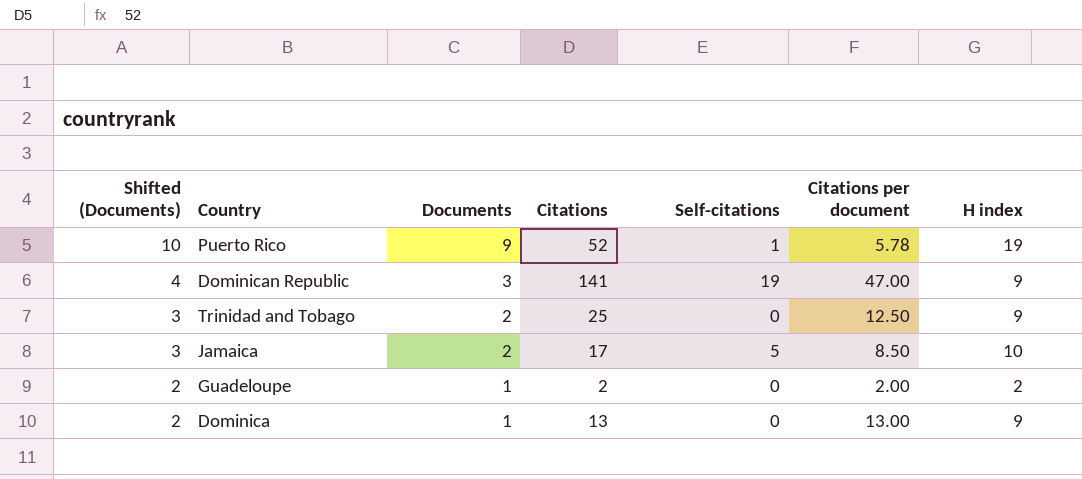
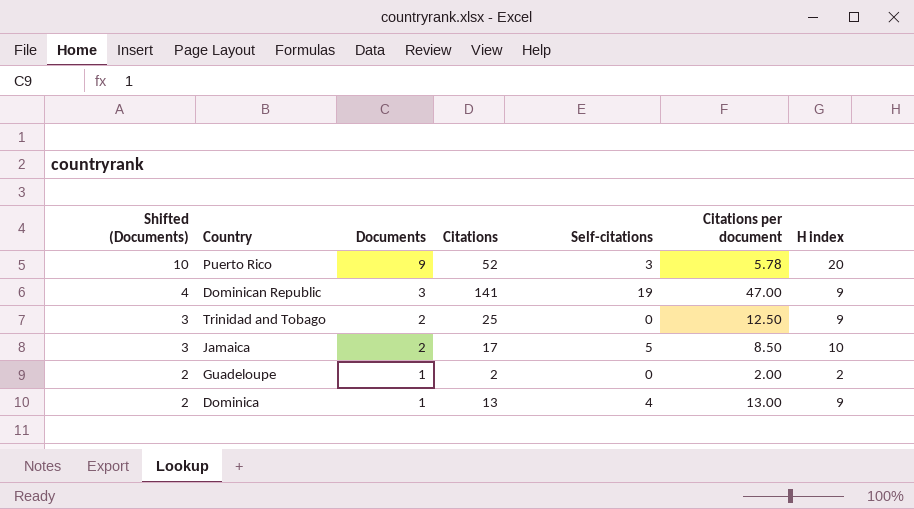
Puerto Rico | Self-citations: 1 -> 3
Puerto Rico | H index: 19 -> 20
Dominica | Self-citations: 0 -> 4

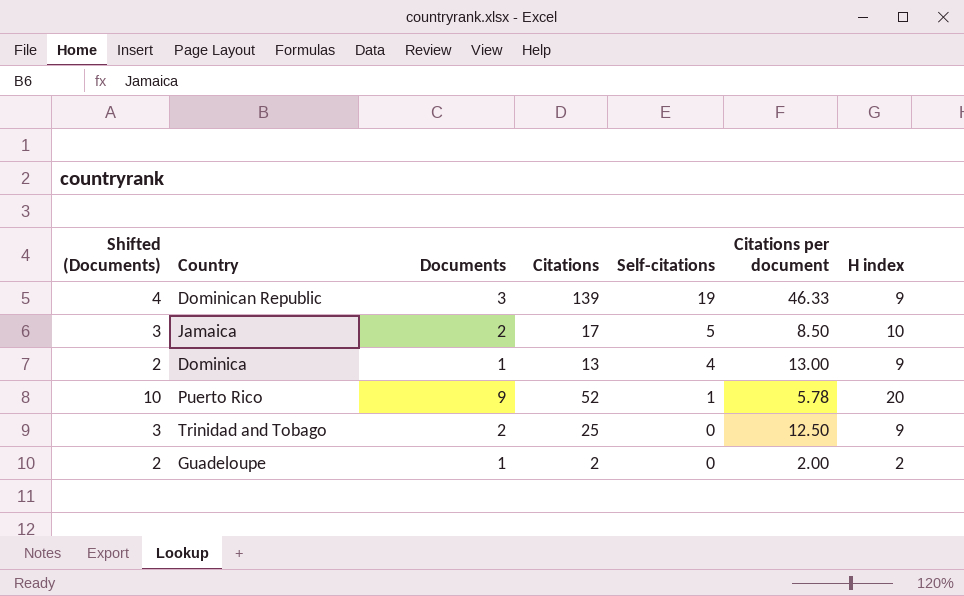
row order: Shifted (Documents) descending -> Self-citations descending
Dominican Republic | Citations: 141 -> 139
Dominican Republic | Citations per document: 47.00 -> 46.33
Puerto Rico | Self-citations: 3 -> 1

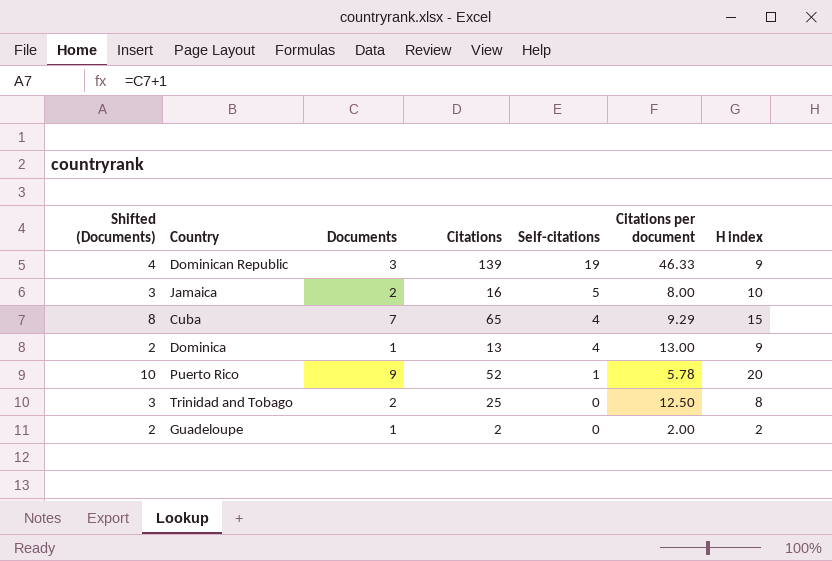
Jamaica | Citations: 17 -> 16
Jamaica | Citations per document: 8.50 -> 8.00
row Cuba: none -> 8 | 7 | 65 | 4 | 9.29 | 15
Trinidad and Tobago | H index: 9 -> 8

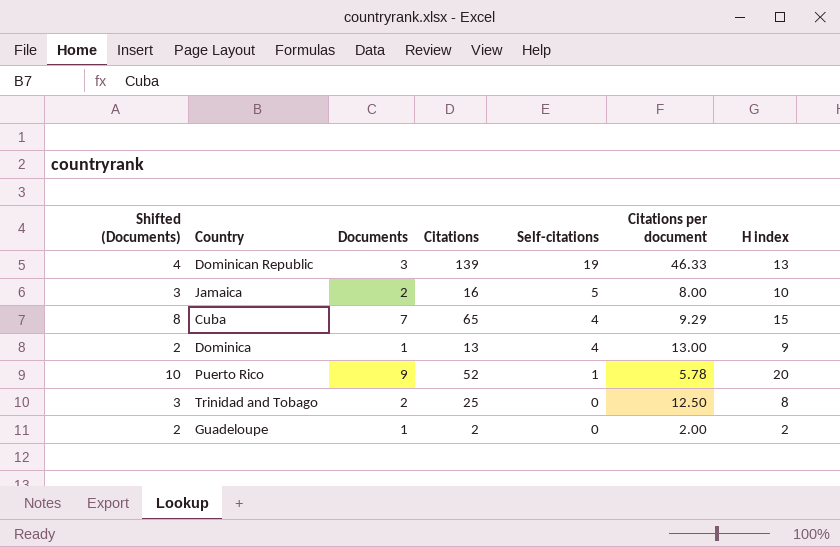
Dominican Republic | H index: 9 -> 13

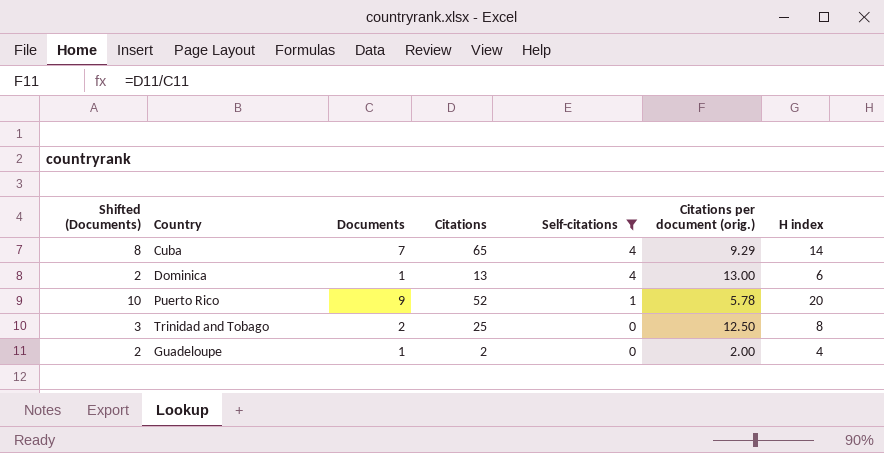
filter: none -> Self-citations <= 4
column name: Citations per document -> Citations per document (orig.)
Cuba | H index: 15 -> 14
Dominica | H index: 9 -> 6
Guadeloupe | H index: 2 -> 4

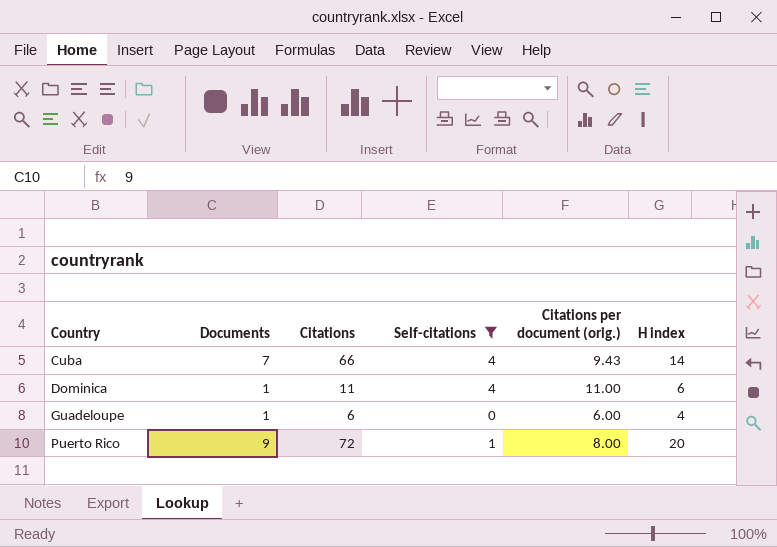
row order: Self-citations descending -> Country ascending
column Shifted (Documents) | formula: [Documents] + 1 -> none
row Trinidad and Tobago: 3 | 2 | 25 | 0 | 12.50 | 8 -> none
Cuba | Citations: 65 -> 66
Cuba | Citations per document (orig.): 9.29 -> 9.43
Dominica | Citations: 13 -> 11
Dominica | Citations per document (orig.): 13.00 -> 11.00
Guadeloupe | Citations: 2 -> 6
Guadeloupe | Citations per document (orig.): 2.00 -> 6.00
Puerto Rico | Citations: 52 -> 72
Puerto Rico | Citations per document (orig.): 5.78 -> 8.00

